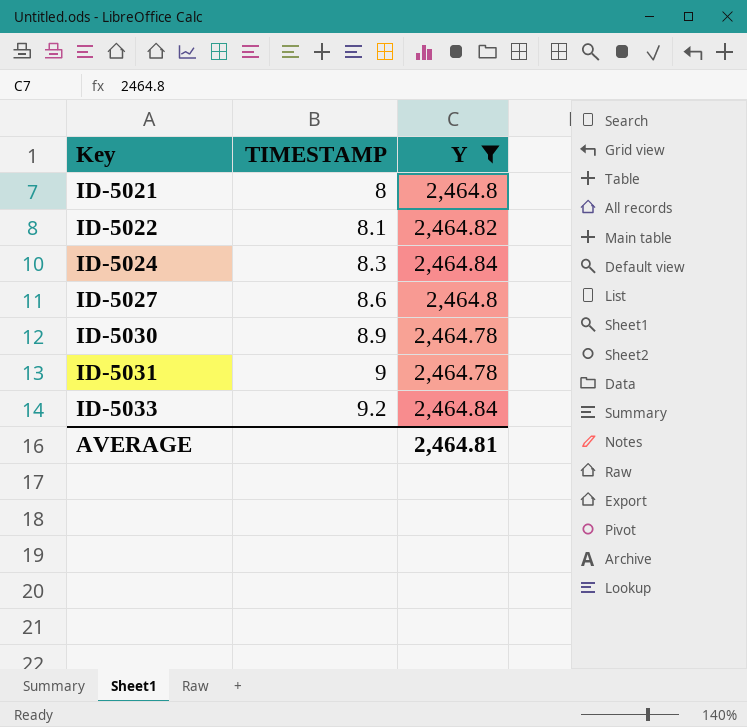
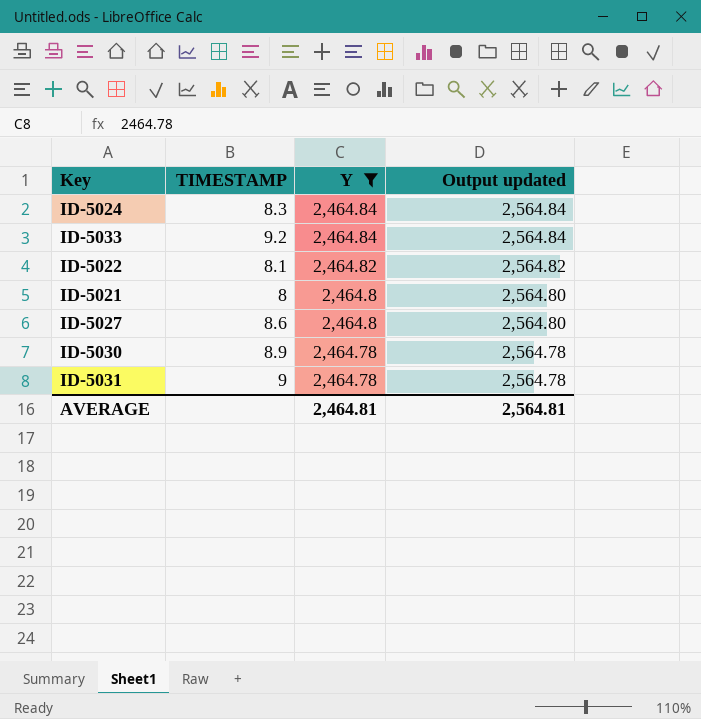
row order: Key ascending -> Y descending
column Output updated | formula: none -> [Y] + 100

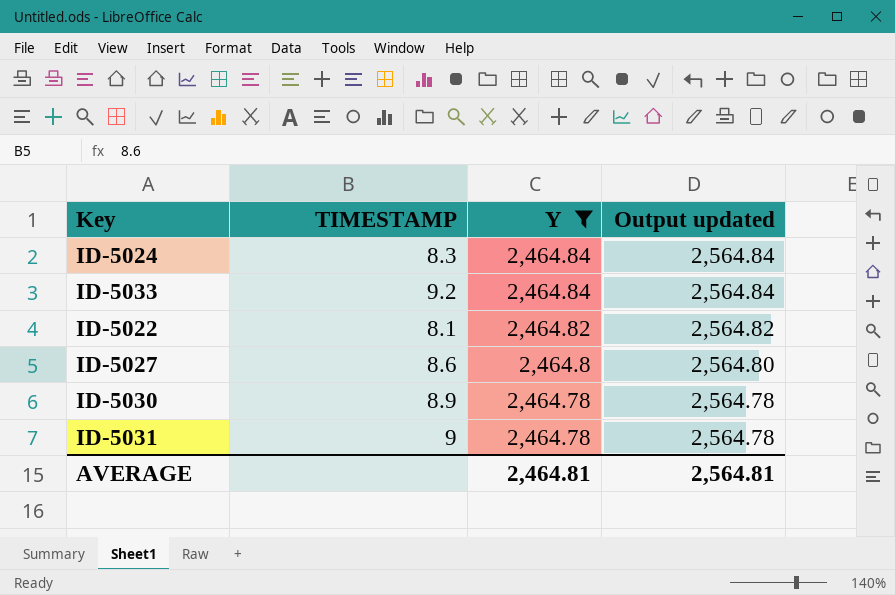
row ID-5021: 8 | 2,464.8 | 2,564.80 -> none

